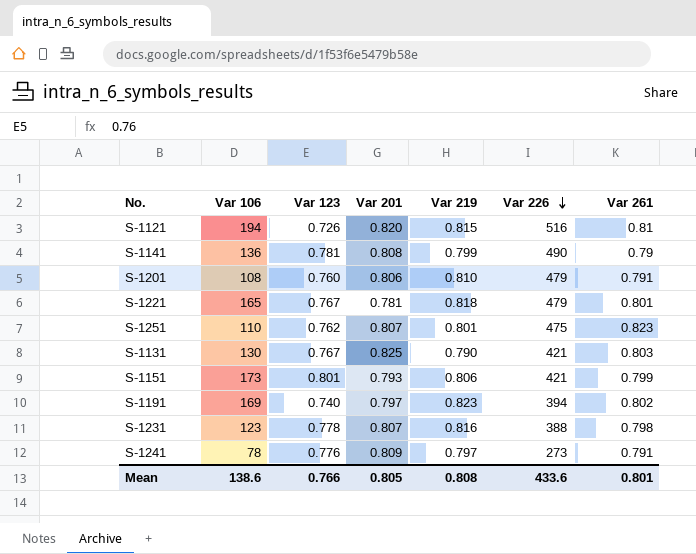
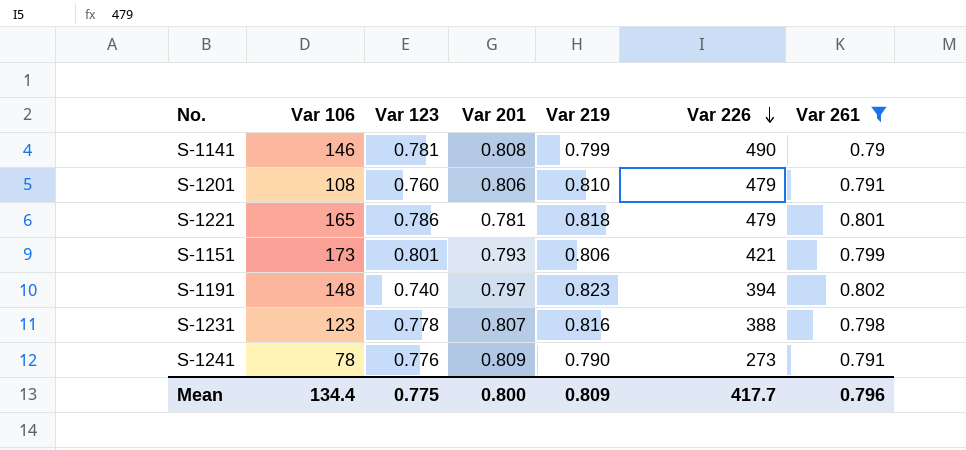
filter: none -> Var 261 <= 0.802
S-1141 | Var 106: 136 -> 146
S-1221 | Var 123: 0.767 -> 0.786
S-1191 | Var 106: 169 -> 148
S-1241 | Var 219: 0.797 -> 0.790
Mean | Var 106: 138.6 -> 134.4
Mean | Var 123: 0.766 -> 0.775
Mean | Var 201: 0.805 -> 0.800
Mean | Var 219: 0.808 -> 0.809
Mean | Var 226: 433.6 -> 417.7
Mean | Var 261: 0.801 -> 0.796

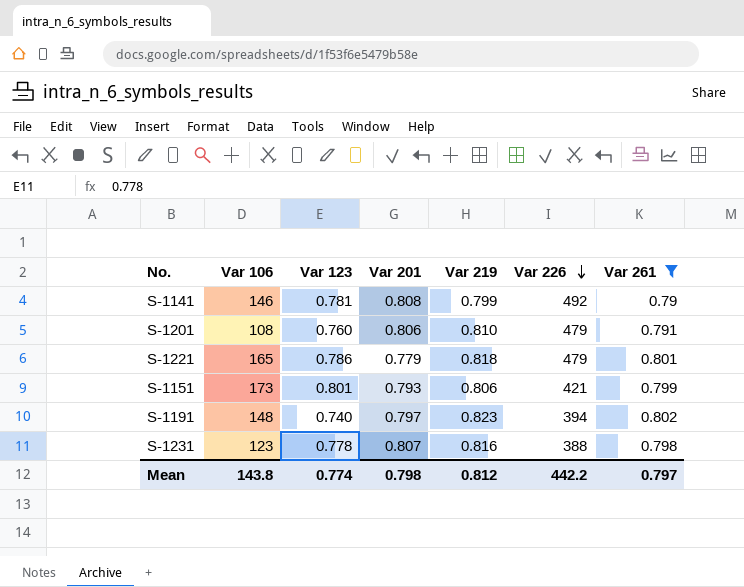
row S-1241: 78 | 0.776 | 0.809 | 0.790 | 273 | 0.791 -> none
S-1141 | Var 226: 490 -> 492
S-1221 | Var 201: 0.781 -> 0.779
Mean | Var 106: 134.4 -> 143.8
Mean | Var 123: 0.775 -> 0.774
Mean | Var 201: 0.800 -> 0.798
Mean | Var 219: 0.809 -> 0.812
Mean | Var 226: 417.7 -> 442.2
Mean | Var 261: 0.796 -> 0.797

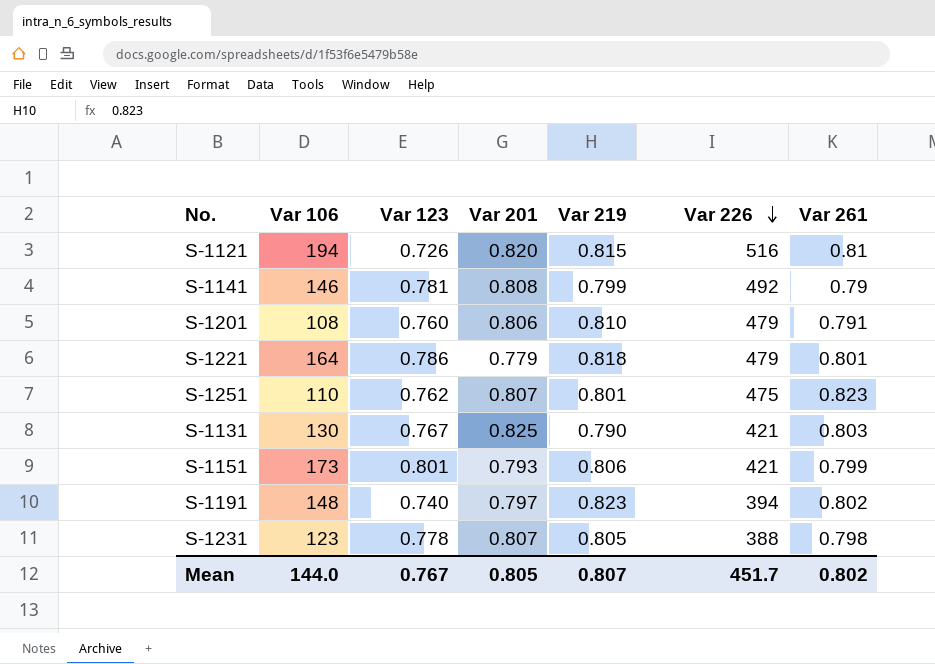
filter: Var 261 <= 0.802 -> none
S-1221 | Var 106: 165 -> 164
S-1231 | Var 219: 0.816 -> 0.805
Mean | Var 106: 143.8 -> 144.0
Mean | Var 123: 0.774 -> 0.767
Mean | Var 201: 0.798 -> 0.805
Mean | Var 219: 0.812 -> 0.807
Mean | Var 226: 442.2 -> 451.7
Mean | Var 261: 0.797 -> 0.802

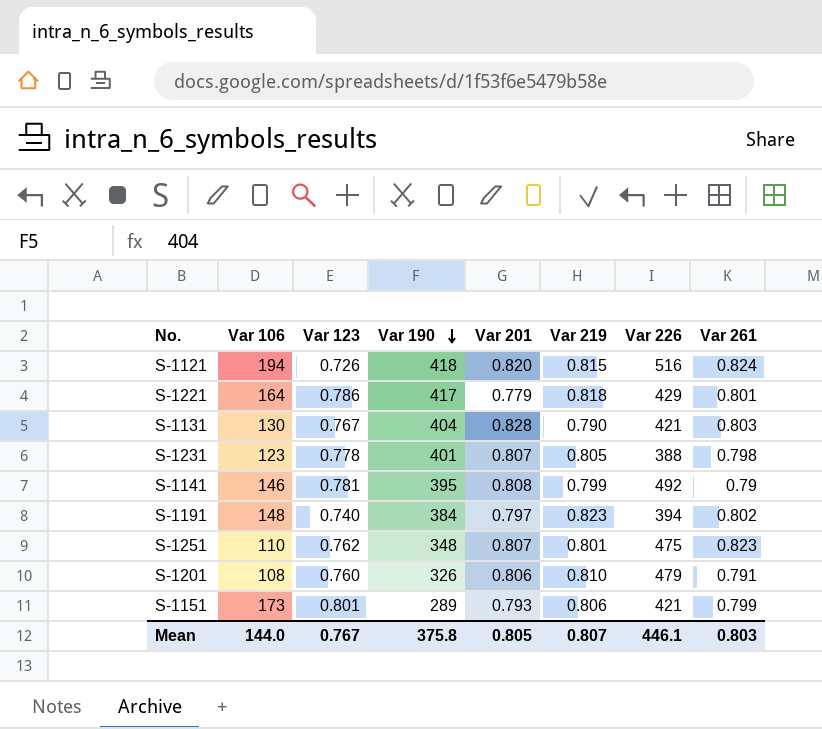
row order: Var 226 descending -> Var 190 descending
column Var 190 | position: none -> 4
S-1121 | Var 261: 0.81 -> 0.824
S-1221 | Var 226: 479 -> 429
S-1131 | Var 201: 0.825 -> 0.828
Mean | Var 226: 451.7 -> 446.1
Mean | Var 261: 0.802 -> 0.803

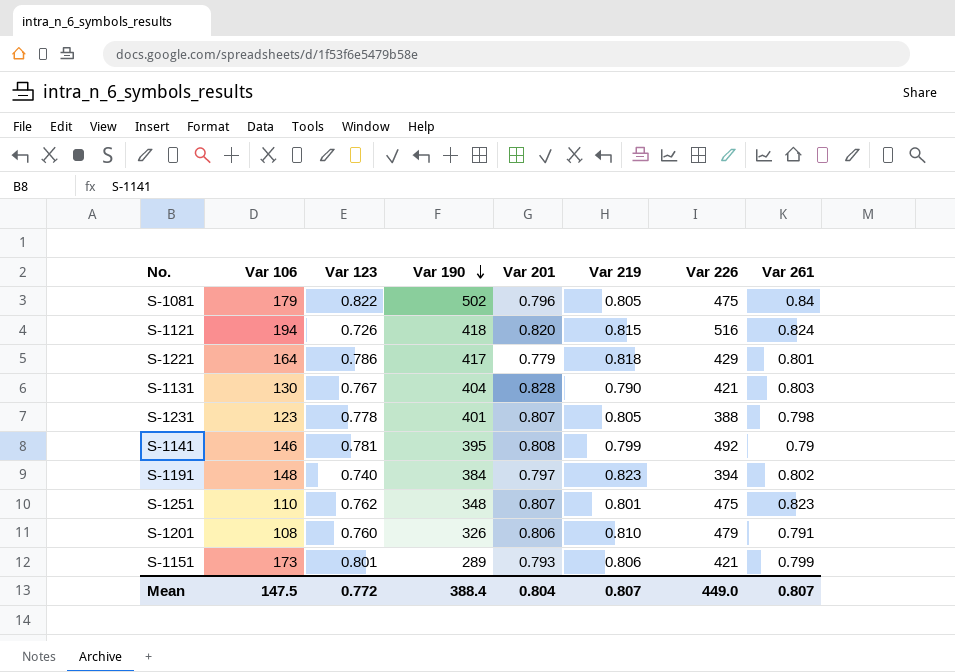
row S-1081: none -> 179 | 0.822 | 502 | 0.796 | 0.805 | 475 | 0.84
Mean | Var 106: 144.0 -> 147.5
Mean | Var 123: 0.767 -> 0.772
Mean | Var 190: 375.8 -> 388.4
Mean | Var 201: 0.805 -> 0.804
Mean | Var 226: 446.1 -> 449.0
Mean | Var 261: 0.803 -> 0.807

